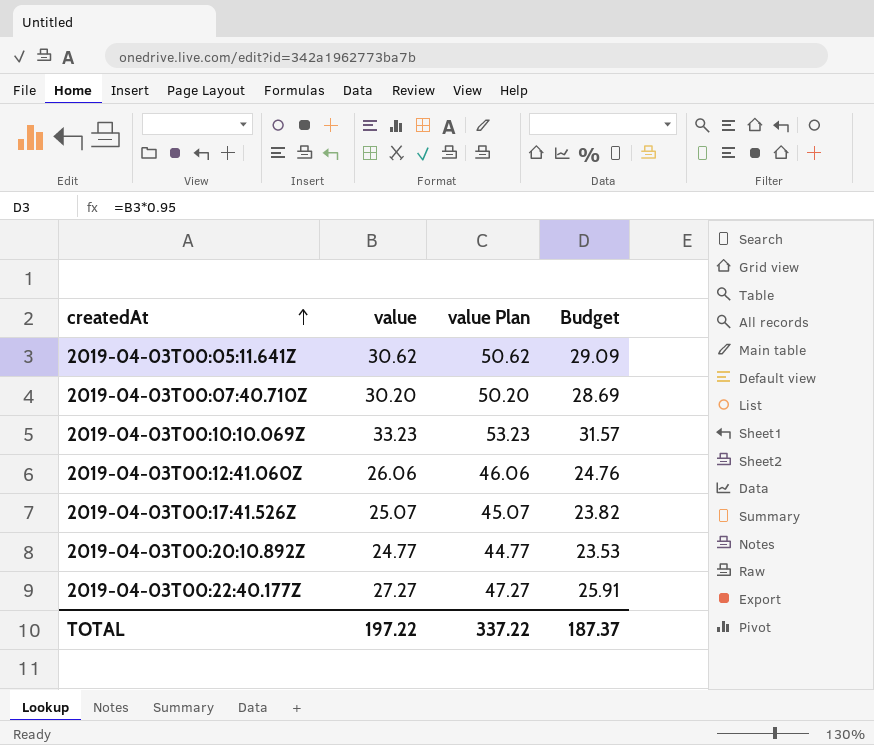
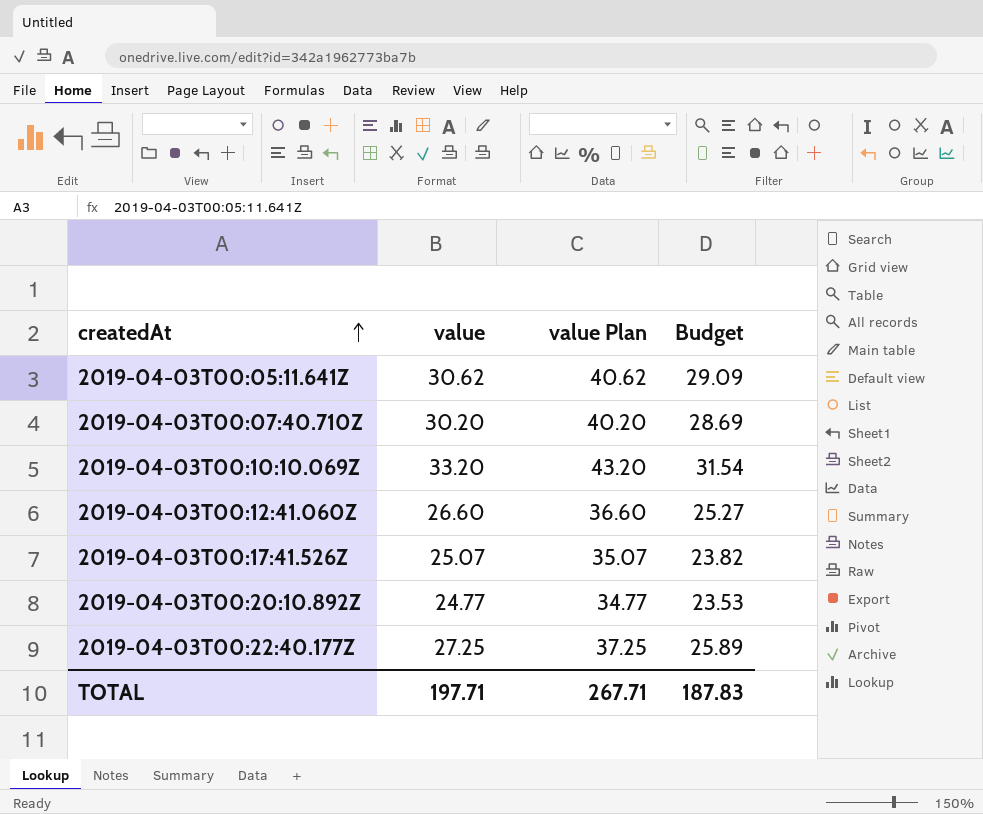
column value Plan | formula: [value] + 20 -> [value] + 10
2019-04-03T00:10:10.069Z | value: 33.23 -> 33.20
2019-04-03T00:10:10.069Z | Budget: 31.57 -> 31.54
2019-04-03T00:12:41.060Z | value: 26.06 -> 26.60
2019-04-03T00:12:41.060Z | Budget: 24.76 -> 25.27
2019-04-03T00:22:40.177Z | value: 27.27 -> 27.25
2019-04-03T00:22:40.177Z | Budget: 25.91 -> 25.89
TOTAL | value: 197.22 -> 197.71
TOTAL | value Plan: 337.22 -> 267.71
TOTAL | Budget: 187.37 -> 187.83

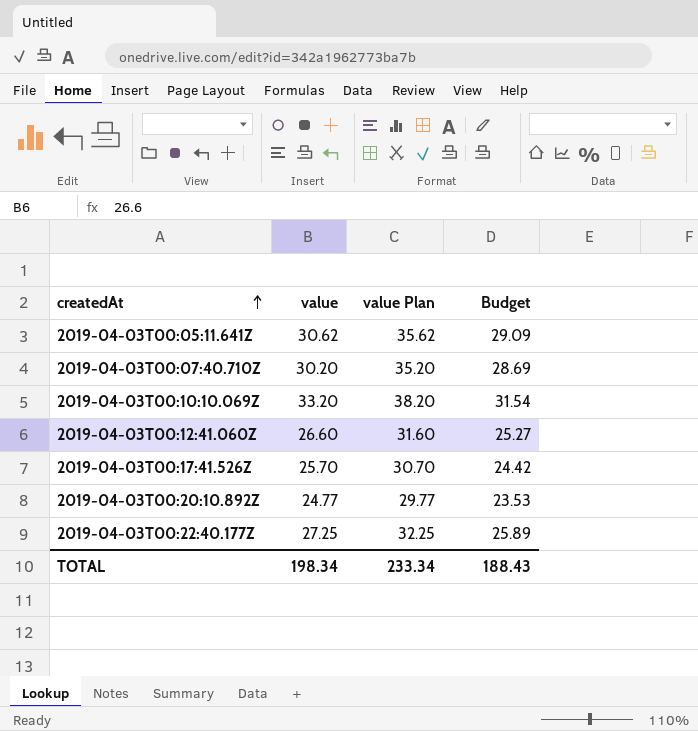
column value Plan | formula: [value] + 10 -> [value] + 5
2019-04-03T00:17:41.526Z | value: 25.07 -> 25.70
2019-04-03T00:17:41.526Z | Budget: 23.82 -> 24.42
TOTAL | value: 197.71 -> 198.34
TOTAL | value Plan: 267.71 -> 233.34
TOTAL | Budget: 187.83 -> 188.43

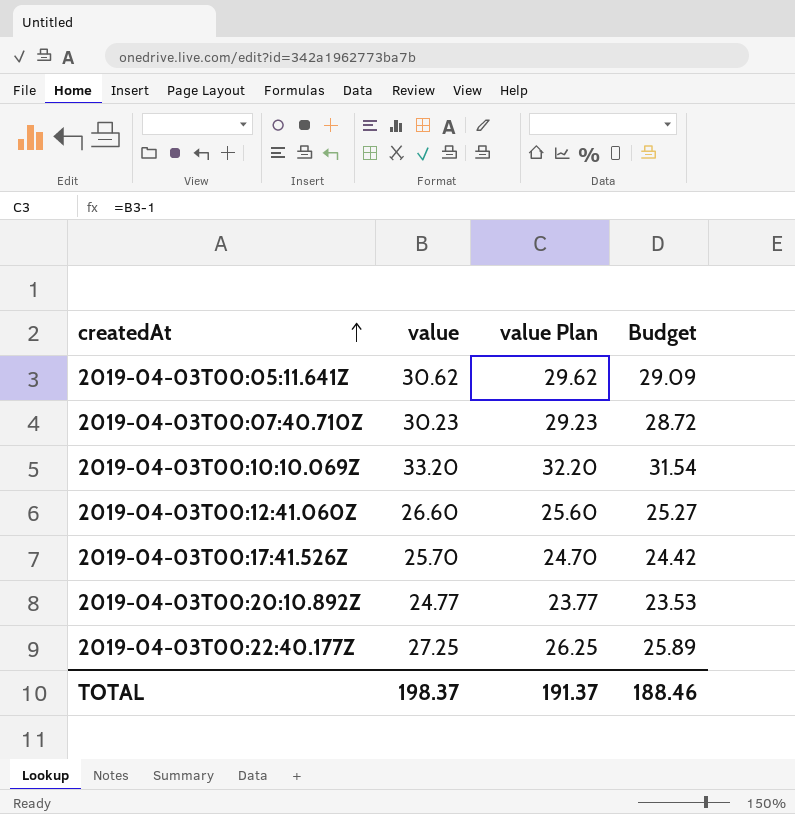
column value Plan | formula: [value] + 5 -> [value] - 1
2019-04-03T00:07:40.710Z | value: 30.20 -> 30.23
2019-04-03T00:07:40.710Z | Budget: 28.69 -> 28.72
TOTAL | value: 198.34 -> 198.37
TOTAL | value Plan: 233.34 -> 191.37
TOTAL | Budget: 188.43 -> 188.46

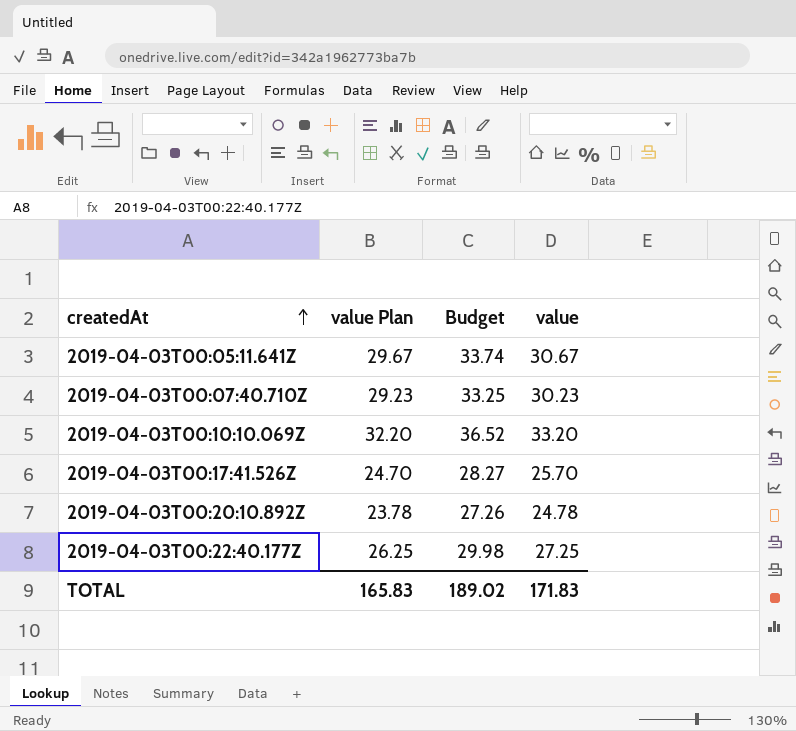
column Budget | formula: [value] * 0.95 -> [value] * 1.1
column value | position: 2 -> 4
row 2019-04-03T00:12:41.060Z: 26.60 | 25.60 | 25.27 -> none
2019-04-03T00:05:11.641Z | value Plan: 29.62 -> 29.67
2019-04-03T00:05:11.641Z | value: 30.62 -> 30.67
2019-04-03T00:20:10.892Z | value Plan: 23.77 -> 23.78
2019-04-03T00:20:10.892Z | value: 24.77 -> 24.78
TOTAL | value Plan: 191.37 -> 165.83
TOTAL | Budget: 188.46 -> 189.02
TOTAL | value: 198.37 -> 171.83

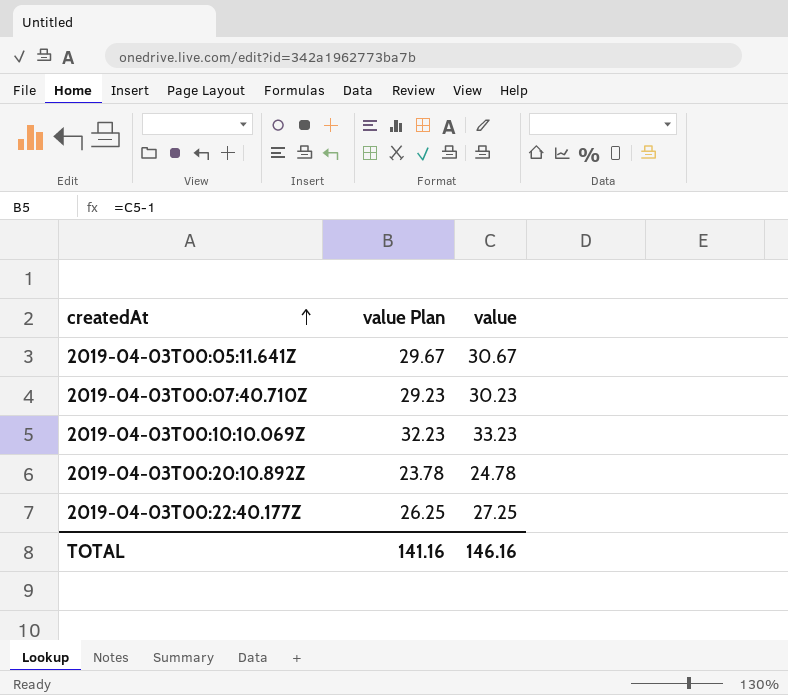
column Budget | formula: [value] * 1.1 -> none
row 2019-04-03T00:17:41.526Z: 24.70 | 28.27 | 25.70 -> none
2019-04-03T00:10:10.069Z | value Plan: 32.20 -> 32.23
2019-04-03T00:10:10.069Z | value: 33.20 -> 33.23
TOTAL | value Plan: 165.83 -> 141.16
TOTAL | value: 171.83 -> 146.16

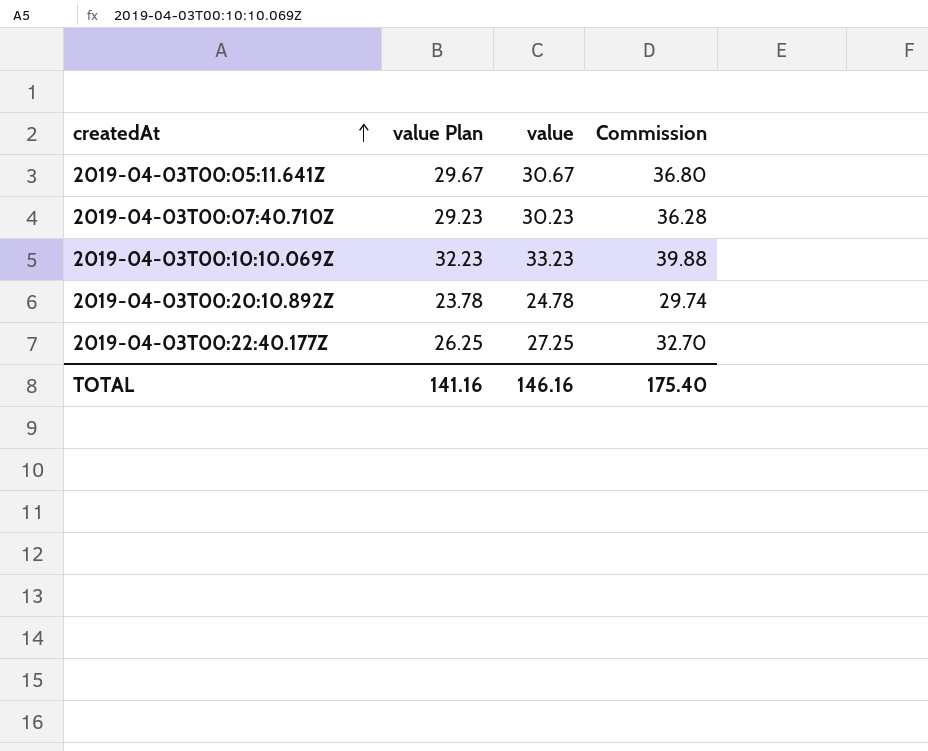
column Commission | formula: none -> [value] * 1.2

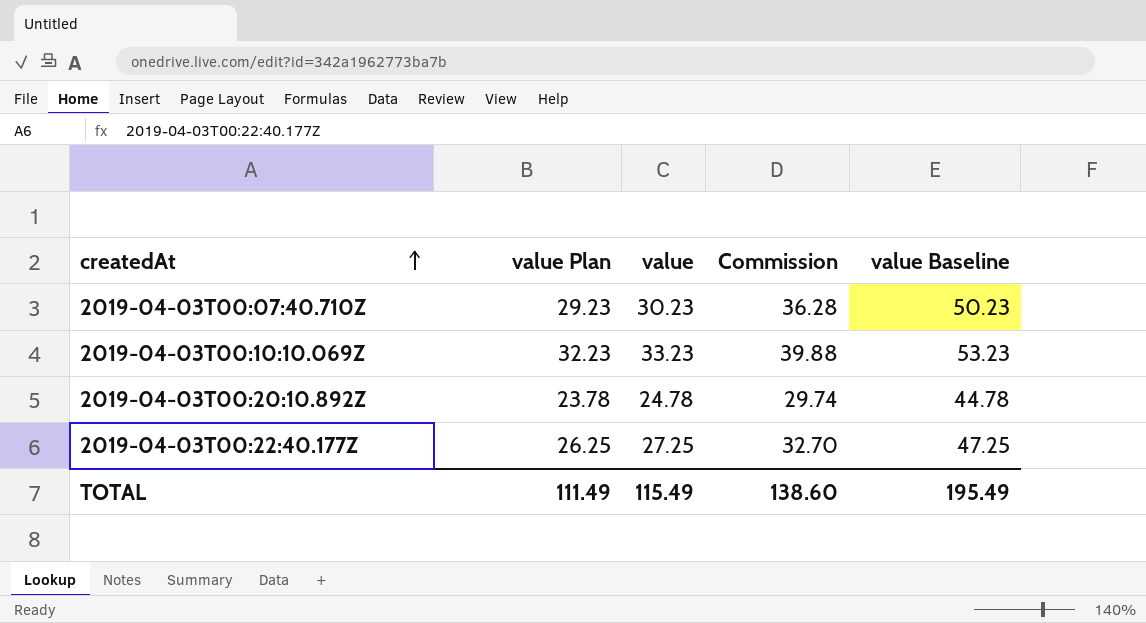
column value Baseline | formula: none -> [value] + 20
row 2019-04-03T00:05:11.641Z: 29.67 | 30.67 | 36.80 -> none
TOTAL | value Plan: 141.16 -> 111.49
TOTAL | value: 146.16 -> 115.49
TOTAL | Commission: 175.40 -> 138.60

